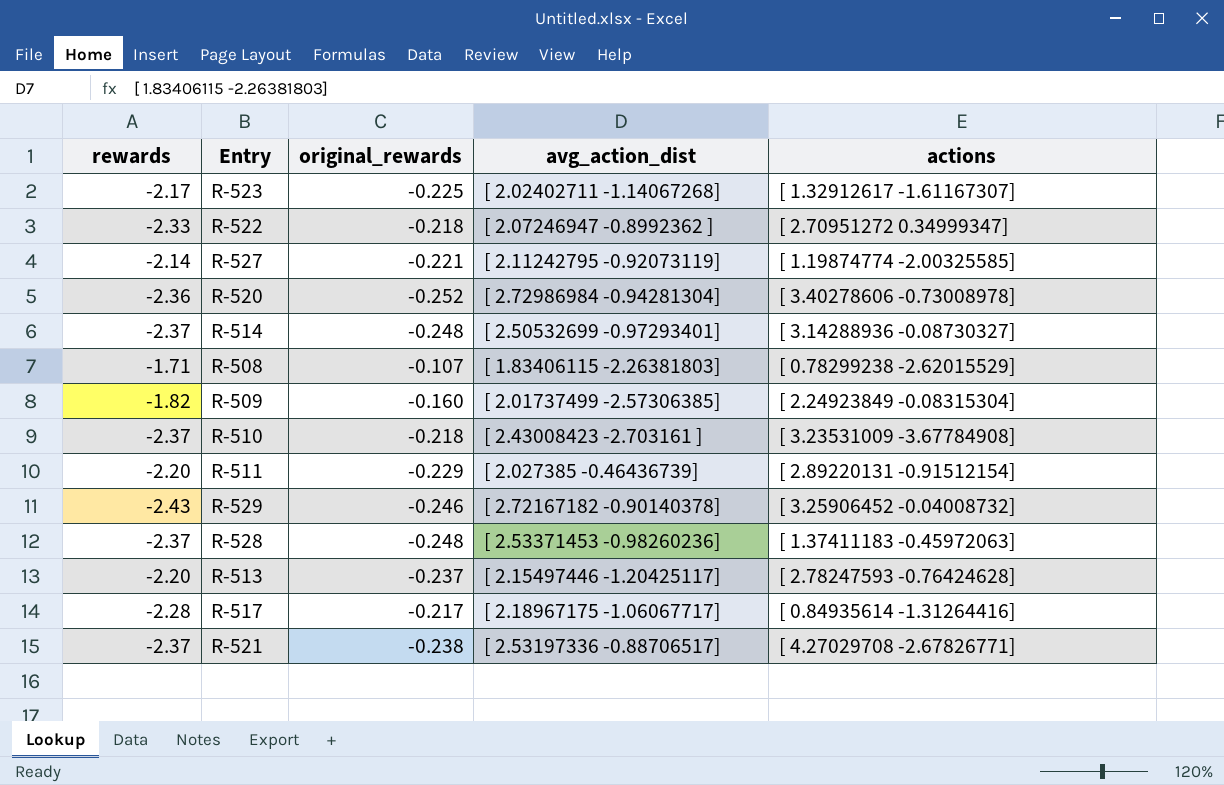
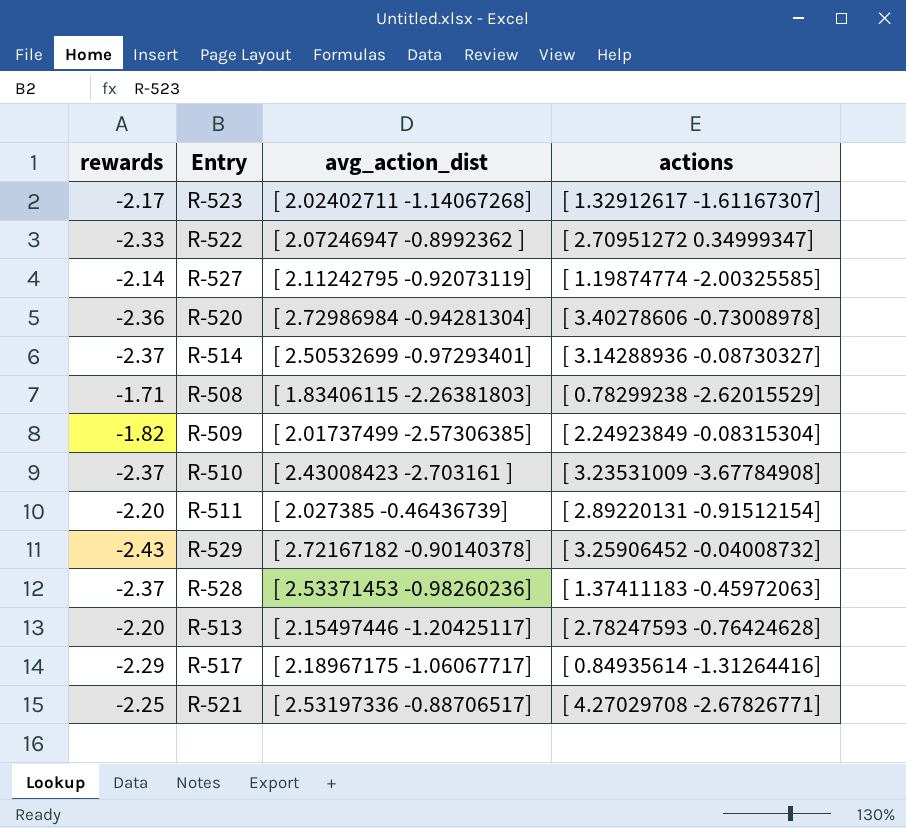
column original_rewards | position: 3 -> none
R-517 | rewards: -2.28 -> -2.29
R-521 | rewards: -2.37 -> -2.25

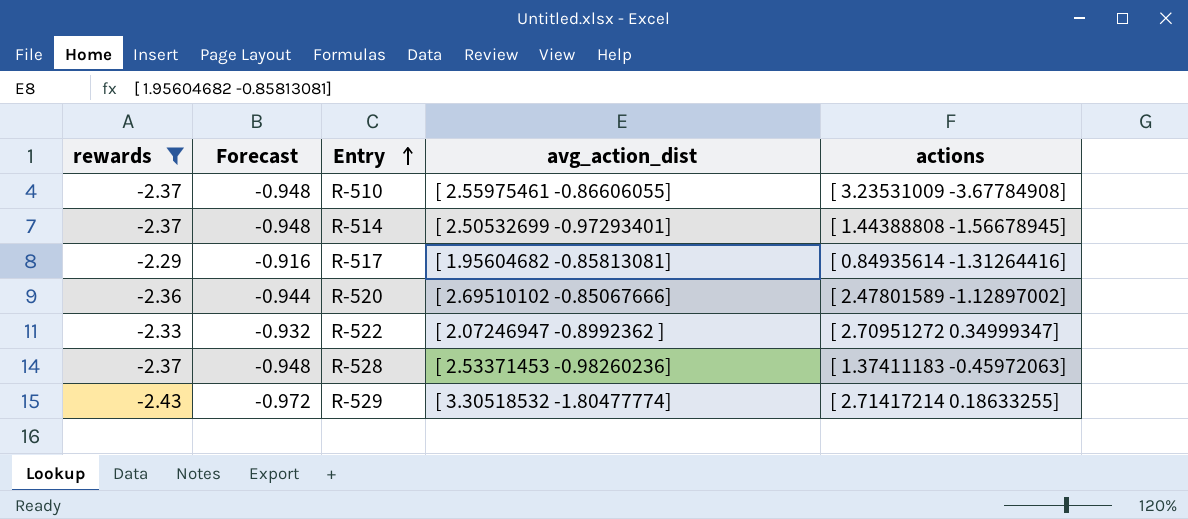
filter: none -> rewards <= -2.29
row order: none -> Entry ascending
column Forecast | formula: none -> [rewards] * 0.4
R-510 | avg_action_dist: [ 2.43008423 -2.703161 ] -> [ 2.55975461 -0.86606055]
R-514 | actions: [ 3.14288936 -0.08730327] -> [ 1.44388808 -1.56678945]
R-517 | avg_action_dist: [ 2.18967175 -1.06067717] -> [ 1.95604682 -0.85813081]
R-520 | avg_action_dist: [ 2.72986984 -0.94281304] -> [ 2.69510102 -0.85067666]
R-520 | actions: [ 3.40278606 -0.73008978] -> [ 2.47801589 -1.12897002]
R-529 | avg_action_dist: [ 2.72167182 -0.90140378] -> [ 3.30518532 -1.80477774]
R-529 | actions: [ 3.25906452 -0.04008732] -> [ 2.71417214 0.18633255]

